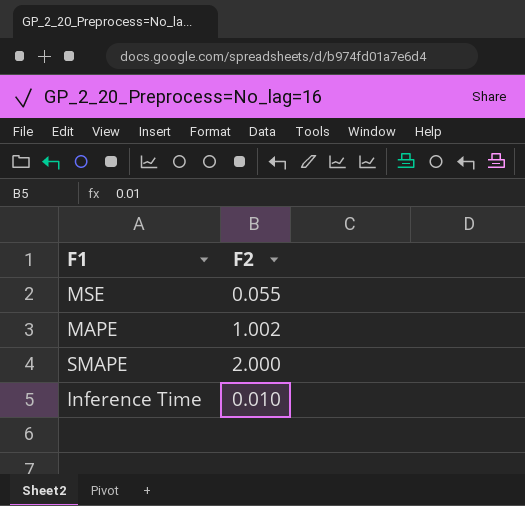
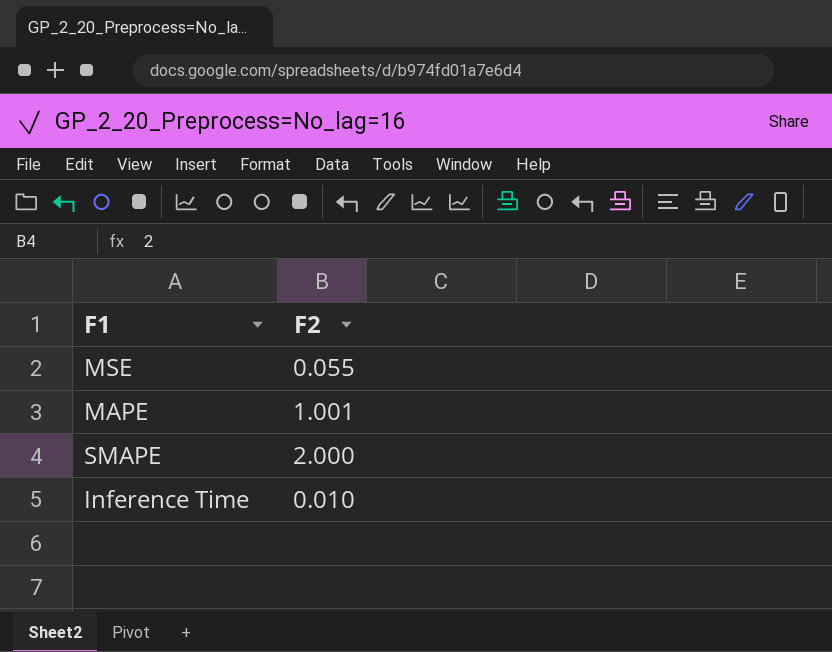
MAPE | F2: 1.002 -> 1.001

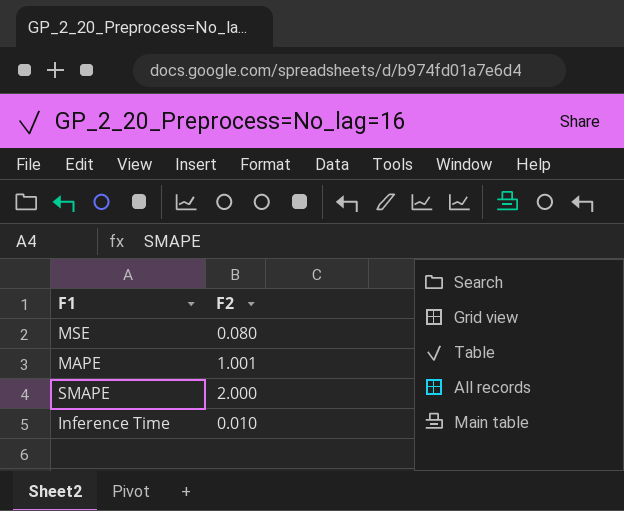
MSE | F2: 0.055 -> 0.080

